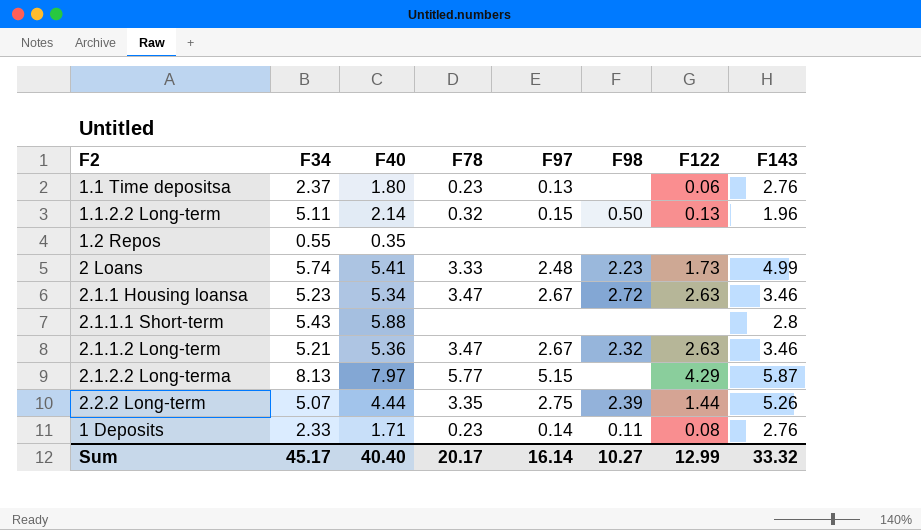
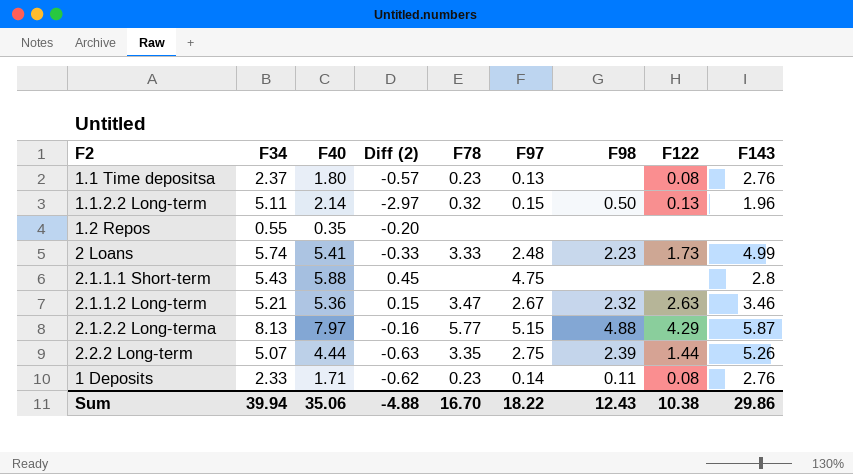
column Diff (2) | formula: none -> [F40] - [F34]
row 2.1.1 Housing loansa: 5.23 | 5.34 | 3.47 | 2.67 | 2.72 | 2.63 | 3.46 -> none
1.1 Time depositsa | F122: 0.06 -> 0.08
2.1.1.1 Short-term | F97: none -> 4.75
2.1.2.2 Long-terma | F98: none -> 4.88
Sum | F34: 45.17 -> 39.94
Sum | F40: 40.40 -> 35.06
Sum | F78: 20.17 -> 16.70
Sum | F97: 16.14 -> 18.22
Sum | F98: 10.27 -> 12.43
Sum | F122: 12.99 -> 10.38
Sum | F143: 33.32 -> 29.86

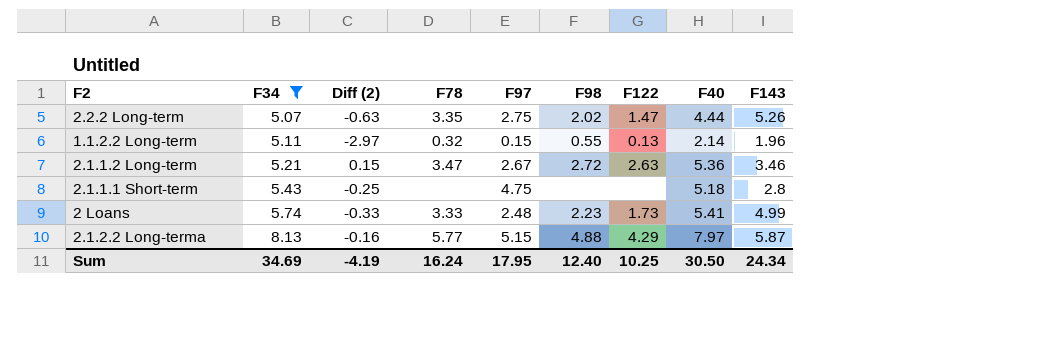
filter: none -> F34 >= 5.07
row order: none -> F34 ascending
column F40 | position: 3 -> 8
2.2.2 Long-term | F98: 2.39 -> 2.02
2.2.2 Long-term | F122: 1.44 -> 1.47
1.1.2.2 Long-term | F98: 0.50 -> 0.55
2.1.1.2 Long-term | F98: 2.32 -> 2.72
2.1.1.1 Short-term | Diff (2): 0.45 -> -0.25
2.1.1.1 Short-term | F40: 5.88 -> 5.18
Sum | F34: 39.94 -> 34.69
Sum | Diff (2): -4.88 -> -4.19
Sum | F78: 16.70 -> 16.24
Sum | F97: 18.22 -> 17.95
Sum | F98: 12.43 -> 12.40
Sum | F122: 10.38 -> 10.25
Sum | F40: 35.06 -> 30.50
Sum | F143: 29.86 -> 24.34

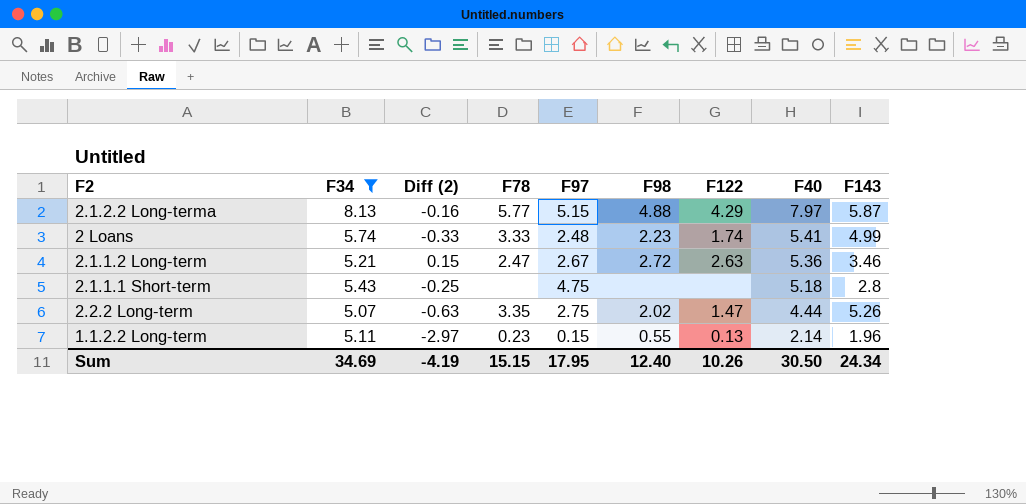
row order: F34 ascending -> F40 descending
2 Loans | F122: 1.73 -> 1.74
2.1.1.2 Long-term | F78: 3.47 -> 2.47
1.1.2.2 Long-term | F78: 0.32 -> 0.23
Sum | F78: 16.24 -> 15.15
Sum | F122: 10.25 -> 10.26

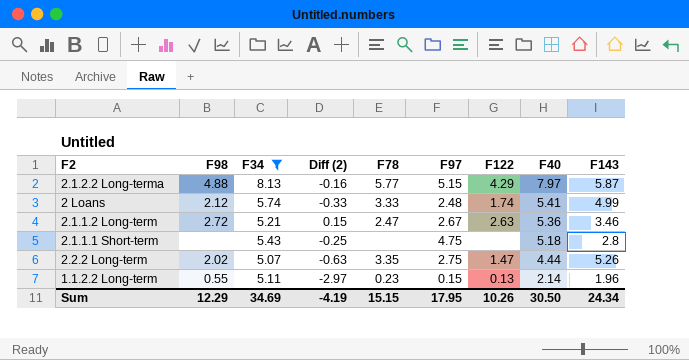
column F98 | position: 6 -> 2
2 Loans | F98: 2.23 -> 2.12
Sum | F98: 12.40 -> 12.29

